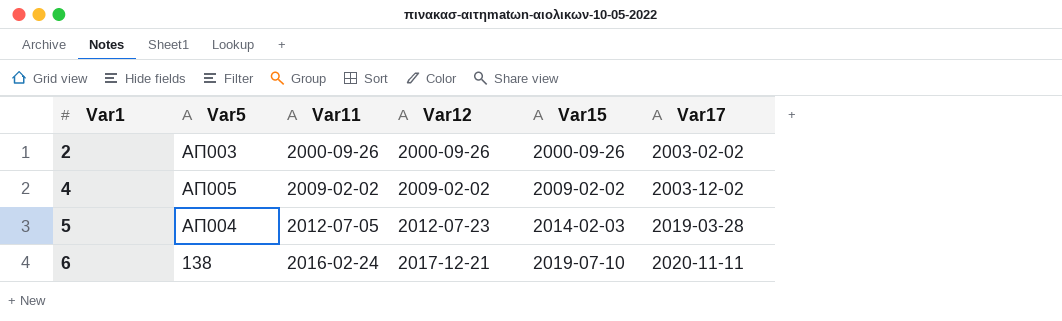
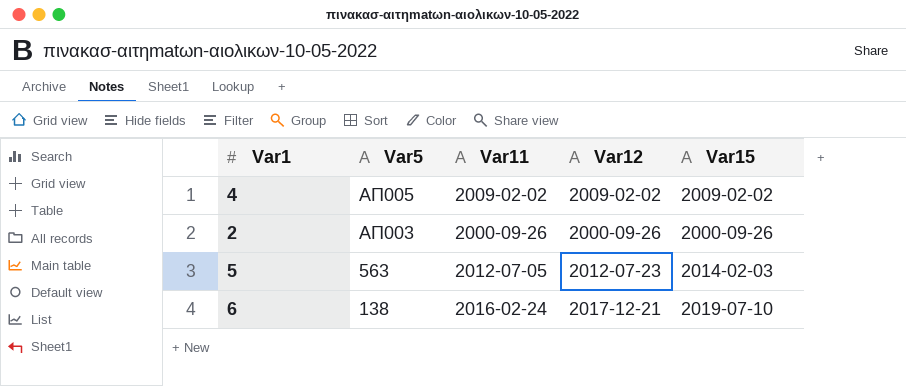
row order: Var1 ascending -> Var5 descending
column Var17 | position: 6 -> none
5 | Var5: ΑΠ004 -> 563

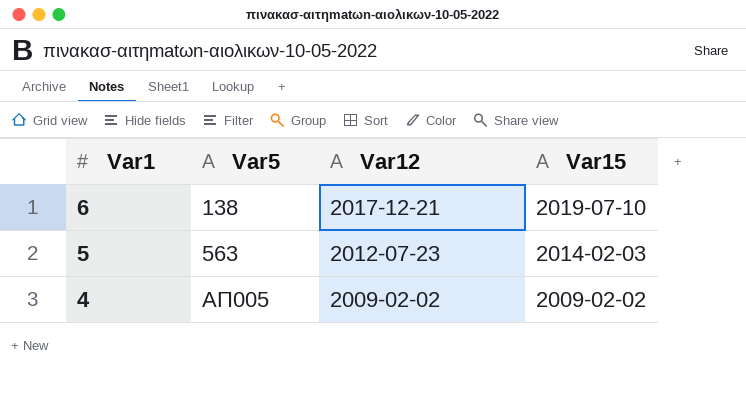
row order: Var5 descending -> Var1 descending
column Var11 | position: 3 -> none
row 2: ΑΠ003 | 2000-09-26 | 2000-09-26 | 2000-09-26 -> none

